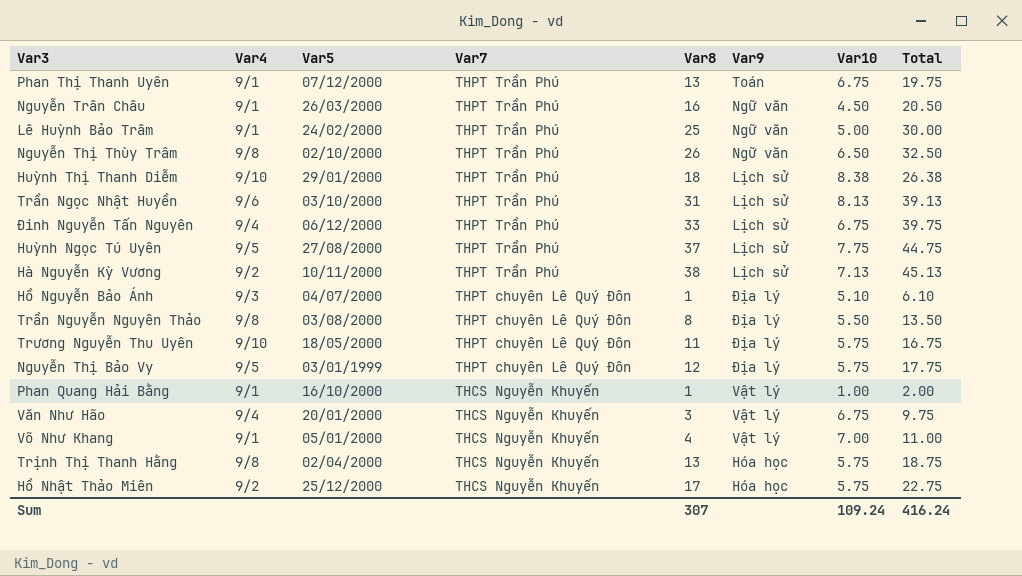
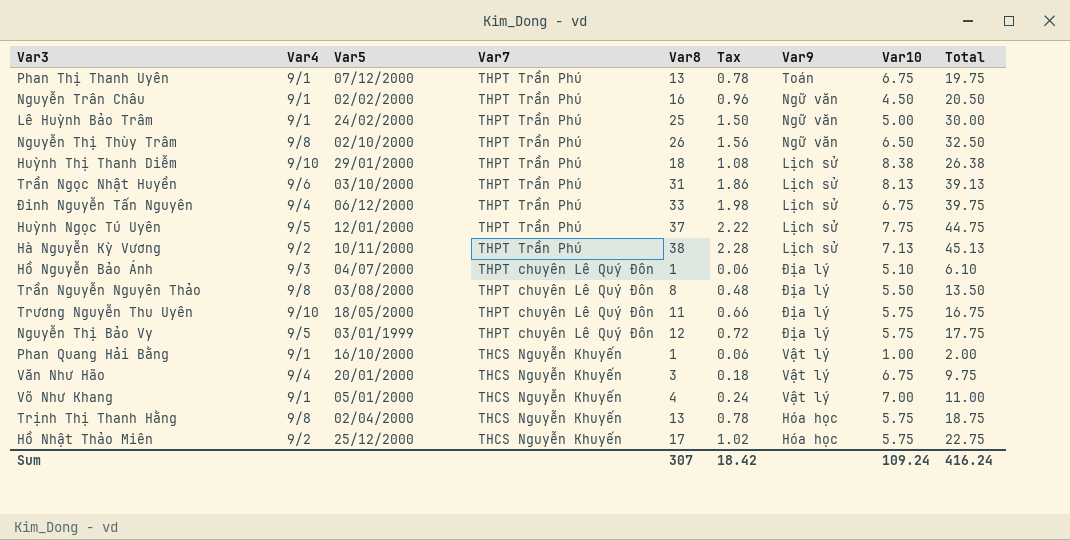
column Tax | formula: none -> [Var8] * 0.06
Nguyễn Trân Châu | Var5: 26/03/2000 -> 02/02/2000
Huỳnh Ngọc Tú Uyên | Var5: 27/08/2000 -> 12/01/2000

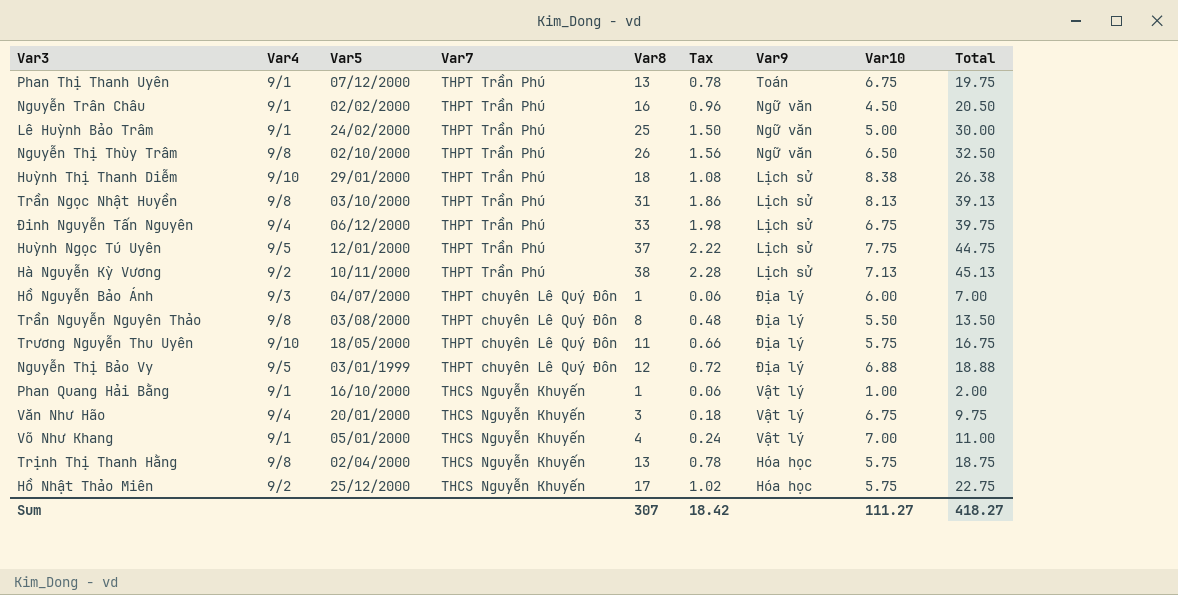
Trần Ngọc Nhật Huyền | Var4: 9/6 -> 9/8
Hồ Nguyễn Bảo Ánh | Var10: 5.10 -> 6.00
Hồ Nguyễn Bảo Ánh | Total: 6.10 -> 7.00
Nguyễn Thị Bảo Vy | Var10: 5.75 -> 6.88
Nguyễn Thị Bảo Vy | Total: 17.75 -> 18.88
Sum | Var10: 109.24 -> 111.27
Sum | Total: 416.24 -> 418.27

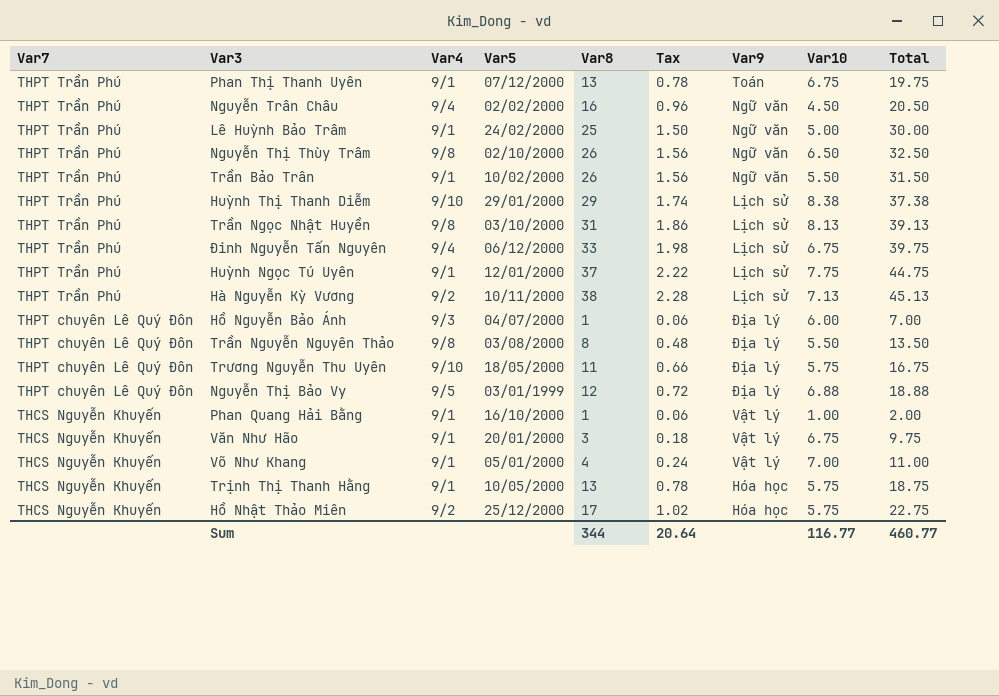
column Var7 | position: 4 -> 1
Nguyễn Trân Châu | Var4: 9/1 -> 9/4
row Trần Bảo Trân: none -> THPT Trần Phú | 9/1 | 10/02/2000 | 26 | 1.56 | Ngữ văn | 5.50 | 31.50
Huỳnh Thị Thanh Diễm | Var8: 18 -> 29
Huỳnh Thị Thanh Diễm | Tax: 1.08 -> 1.74
Huỳnh Thị Thanh Diễm | Total: 26.38 -> 37.38
Huỳnh Ngọc Tú Uyên | Var4: 9/5 -> 9/1
Văn Như Hão | Var4: 9/4 -> 9/1
Trịnh Thị Thanh Hằng | Var4: 9/8 -> 9/1
Trịnh Thị Thanh Hằng | Var5: 02/04/2000 -> 10/05/2000
Sum | Var8: 307 -> 344
Sum | Tax: 18.42 -> 20.64
Sum | Var10: 111.27 -> 116.77
Sum | Total: 418.27 -> 460.77

